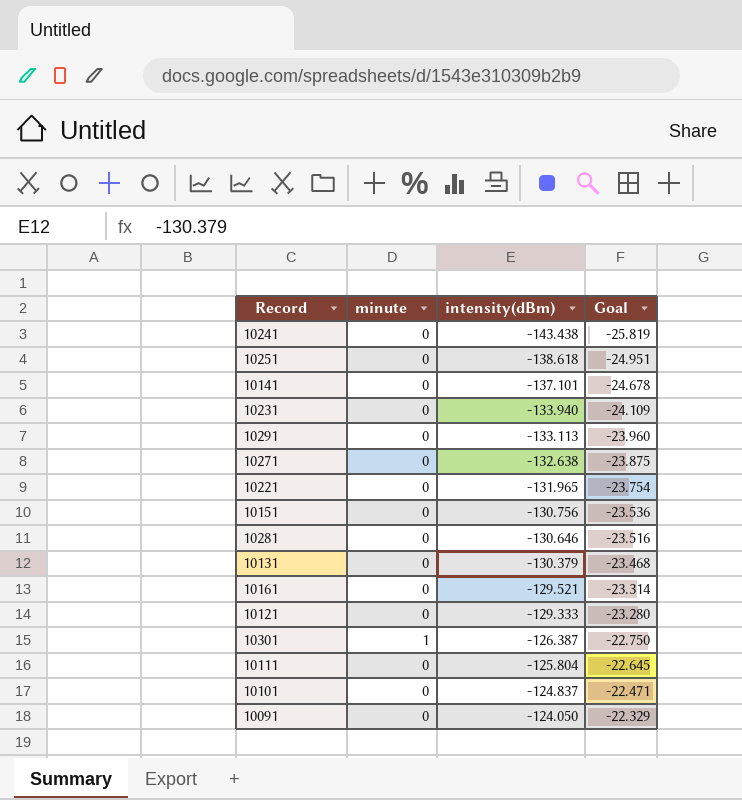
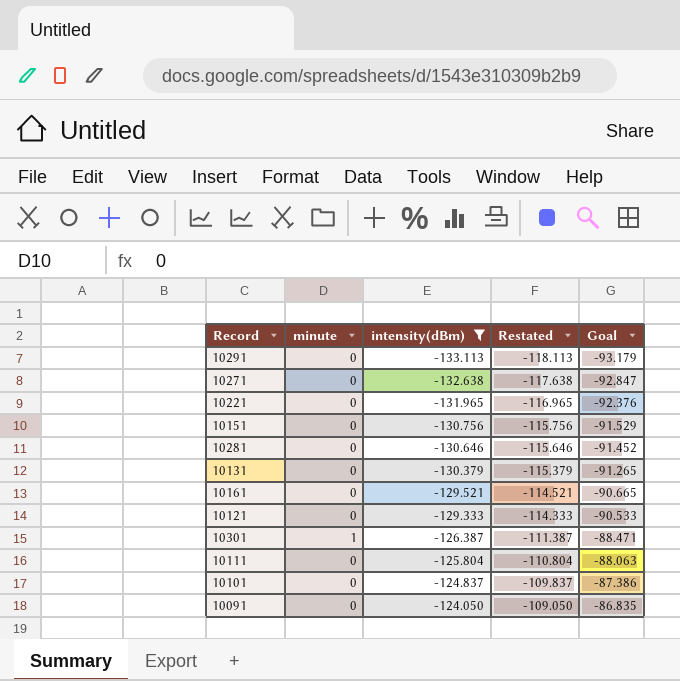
filter: none -> intensity(dBm) >= -133.113
column Restated | formula: none -> [intensity(dBm)] + 15
column Goal | formula: [intensity(dBm)] * 0.18 -> [intensity(dBm)] * 0.7

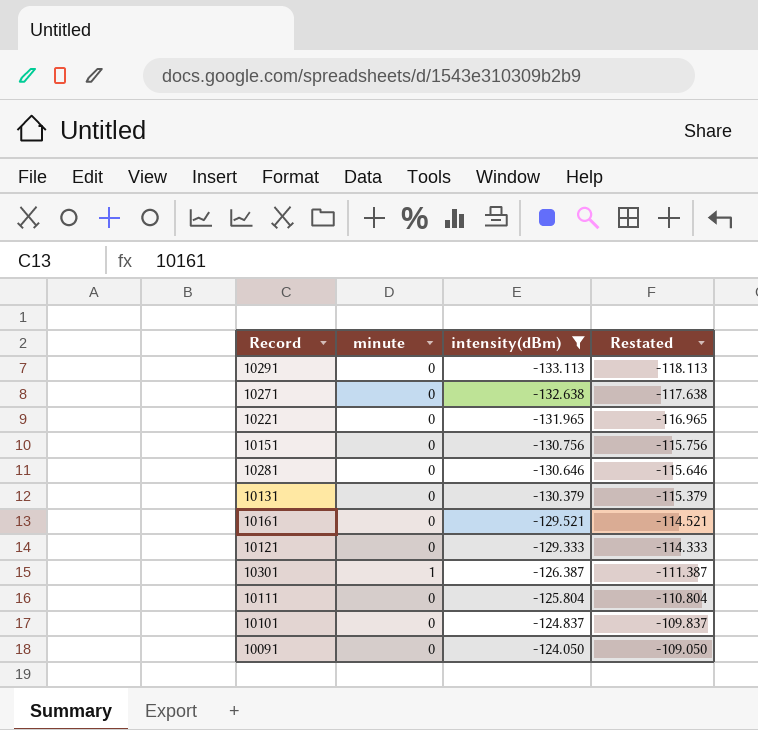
column Goal | formula: [intensity(dBm)] * 0.7 -> none

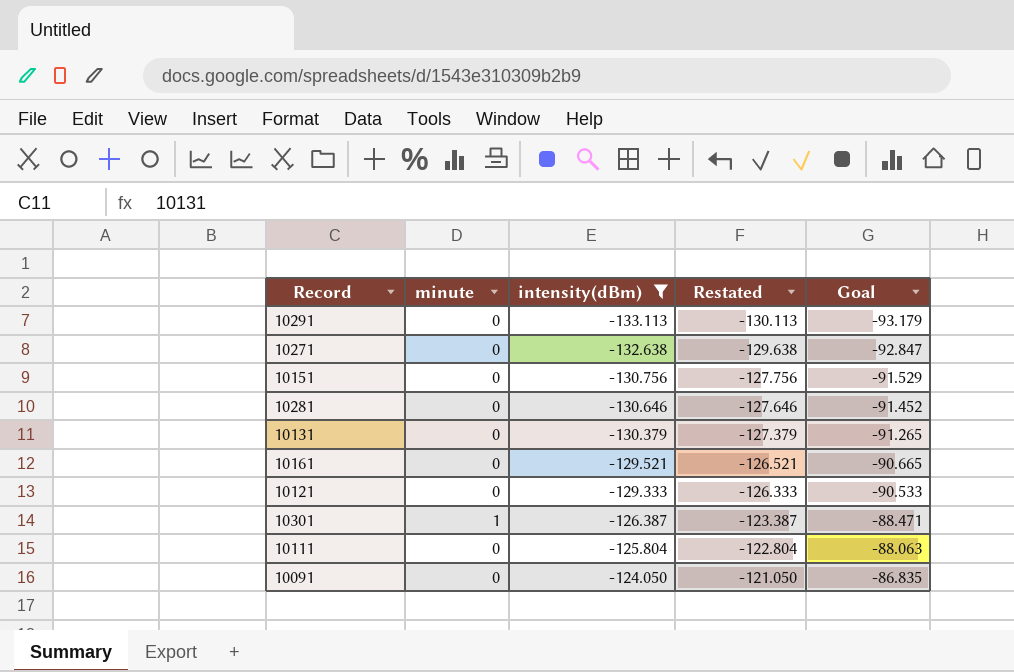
column Restated | formula: [intensity(dBm)] + 15 -> [intensity(dBm)] + 3
column Goal | formula: none -> [intensity(dBm)] * 0.7
row 10221: 0 | -131.965 | -116.965 -> none
row 10101: 0 | -124.837 | -109.837 -> none

